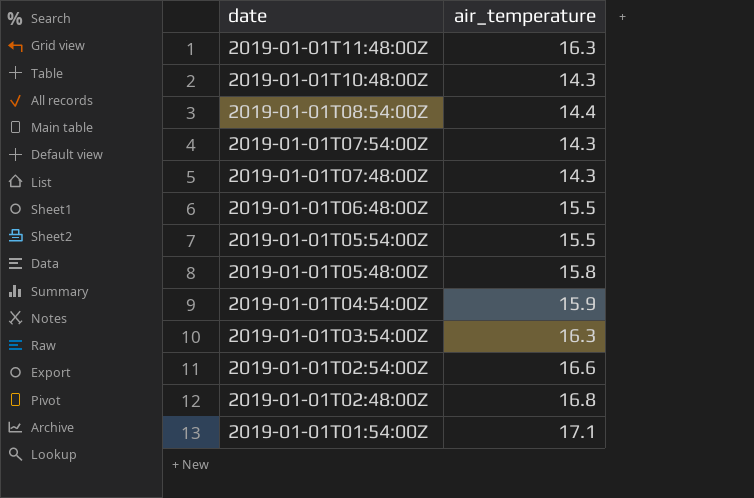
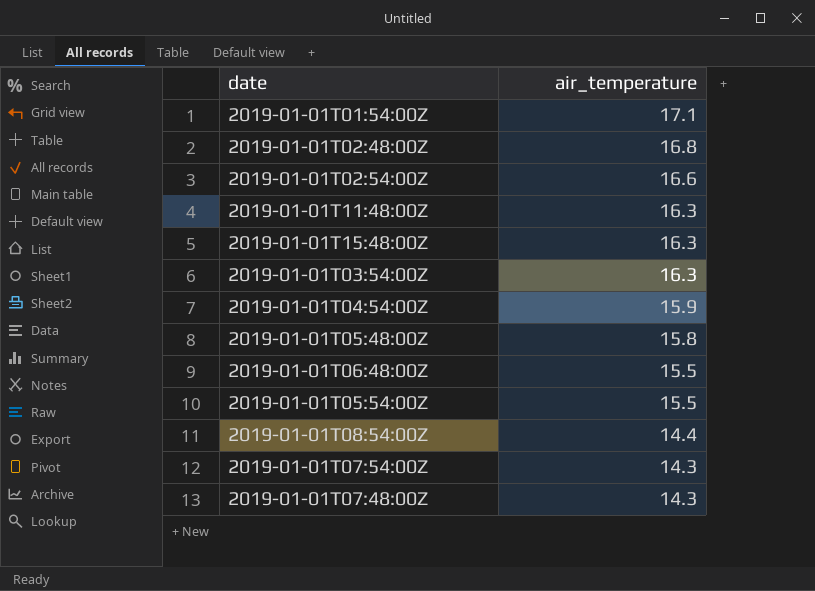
row order: date descending -> air_temperature descending
row 2019-01-01T10:48:00Z: 14.3 -> none
row 2019-01-01T15:48:00Z: none -> 16.3

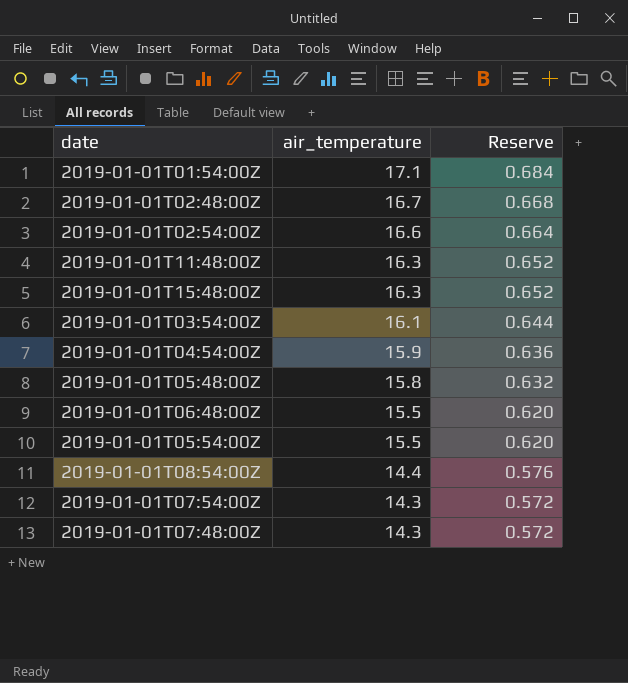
column Reserve | formula: none -> [air_temperature] * 0.04
2019-01-01T02:48:00Z | air_temperature: 16.8 -> 16.7
2019-01-01T03:54:00Z | air_temperature: 16.3 -> 16.1

